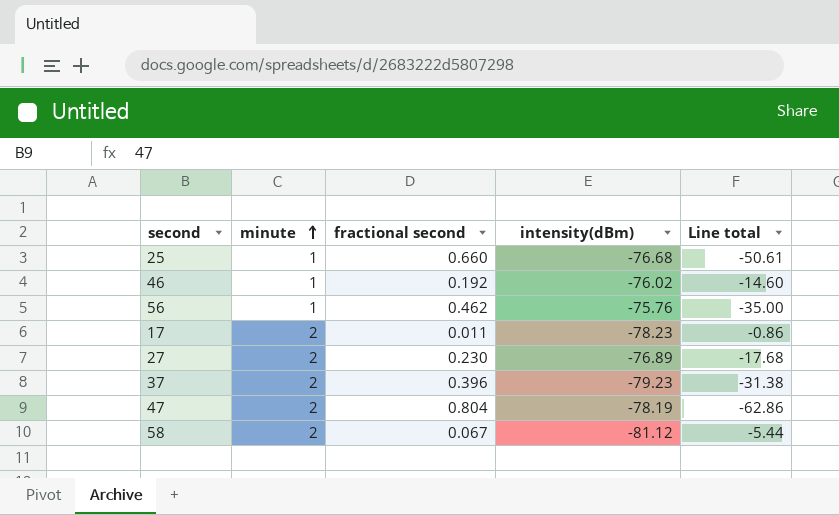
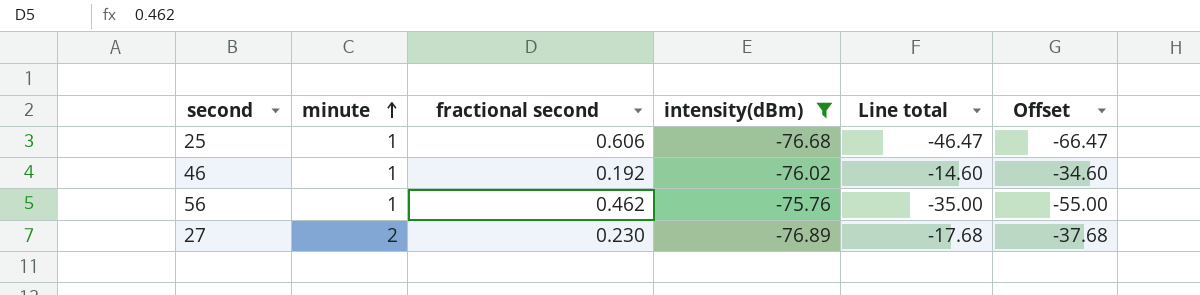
filter: none -> intensity(dBm) >= -76.89
column Offset | formula: none -> [Line total] - 20
25 | fractional second: 0.660 -> 0.606
25 | Line total: -50.61 -> -46.47

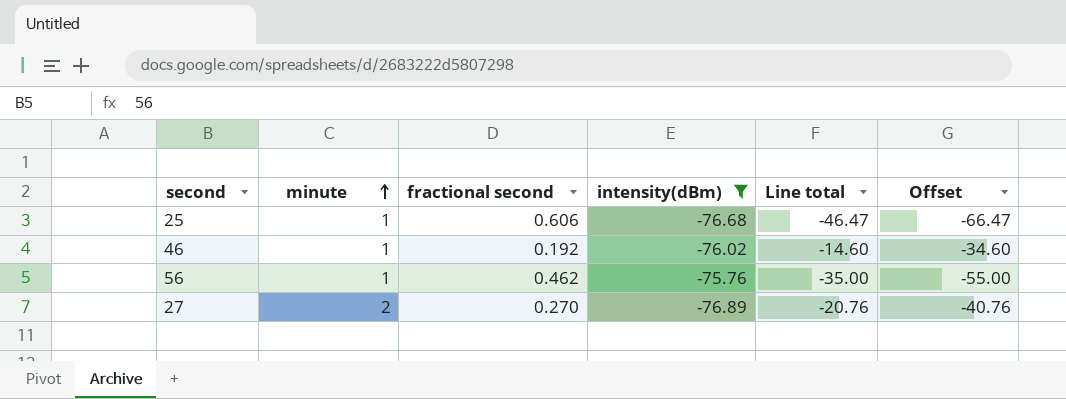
27 | fractional second: 0.230 -> 0.270
27 | Line total: -17.68 -> -20.76
27 | Offset: -37.68 -> -40.76

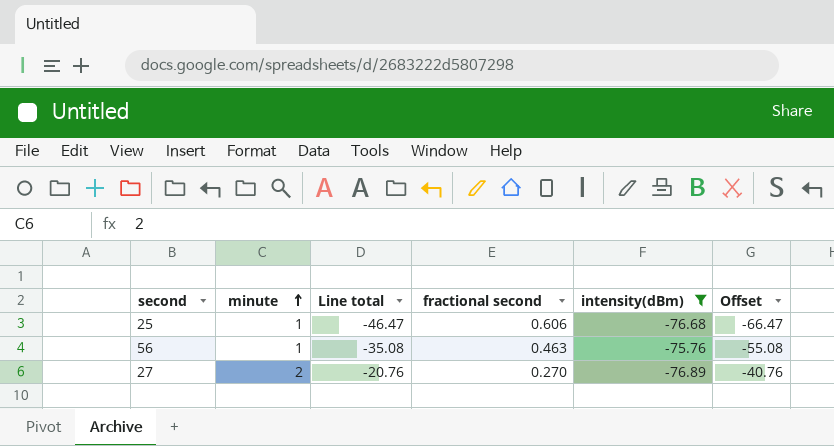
column Line total | position: 5 -> 3
row 46: 1 | 0.192 | -76.02 | -14.60 | -34.60 -> none
56 | Line total: -35.00 -> -35.08
56 | fractional second: 0.462 -> 0.463
56 | Offset: -55.00 -> -55.08

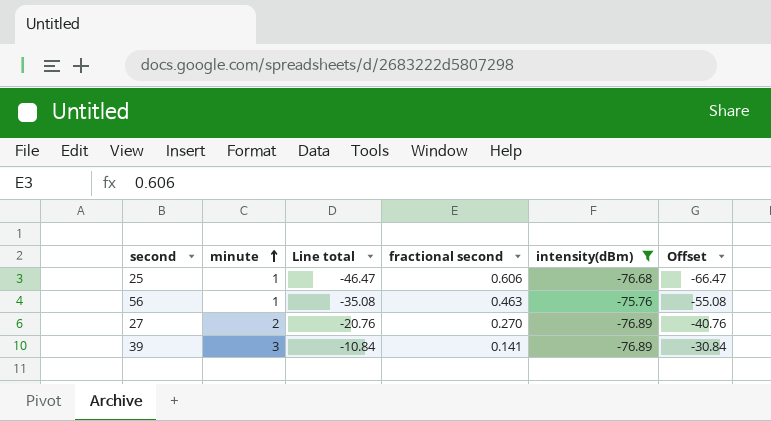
row 39: none -> 3 | -10.84 | 0.141 | -76.89 | -30.84

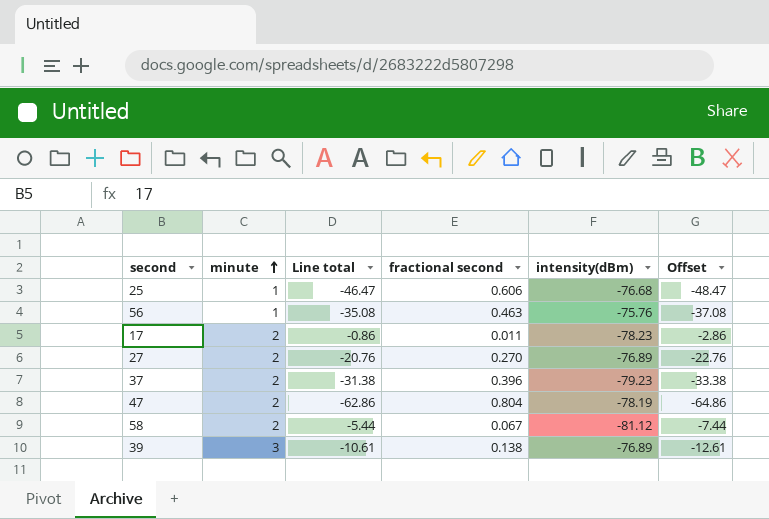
filter: intensity(dBm) >= -76.89 -> none
column Offset | formula: [Line total] - 20 -> [Line total] - 2
39 | Line total: -10.84 -> -10.61
39 | fractional second: 0.141 -> 0.138

